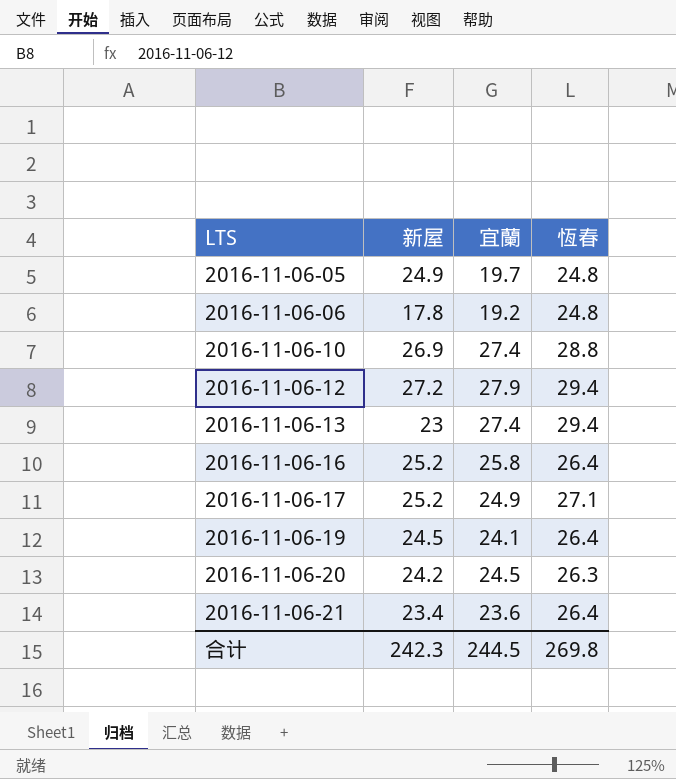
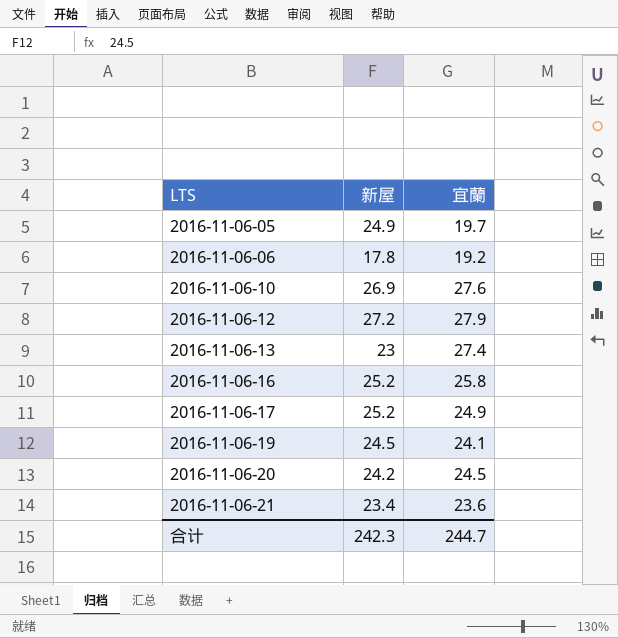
column 恆春 | position: 4 -> none
2016-11-06-10 | 宜蘭: 27.4 -> 27.6
合计 | 宜蘭: 244.5 -> 244.7

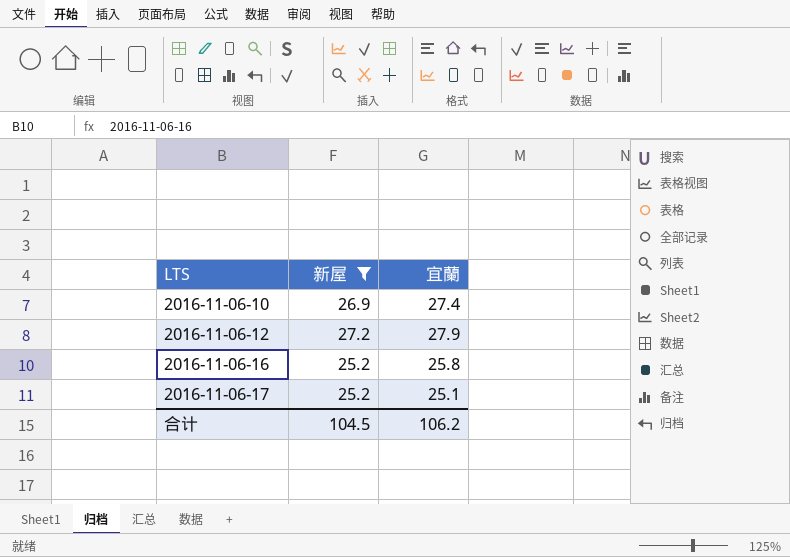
filter: none -> 新屋 >= 25.2
2016-11-06-10 | 宜蘭: 27.6 -> 27.4
2016-11-06-17 | 宜蘭: 24.9 -> 25.1
合计 | 新屋: 242.3 -> 104.5
合计 | 宜蘭: 244.7 -> 106.2

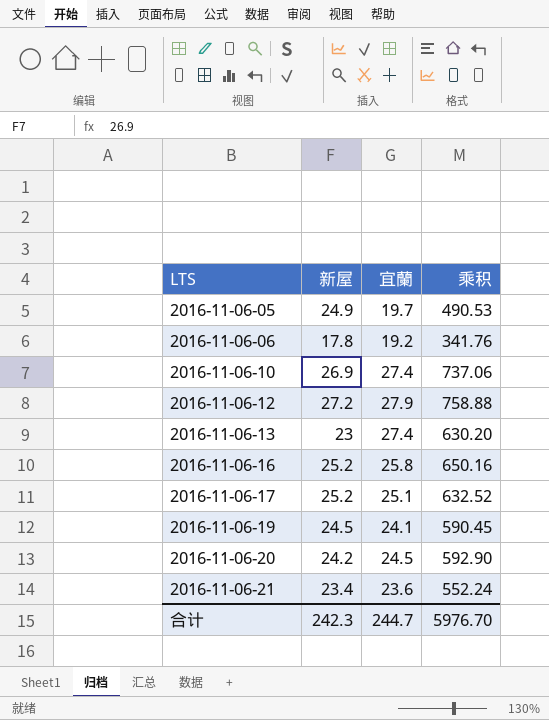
filter: 新屋 >= 25.2 -> none
column 乘积 | formula: none -> [新屋] * [宜蘭]
合计 | 新屋: 104.5 -> 242.3
合计 | 宜蘭: 106.2 -> 244.7

